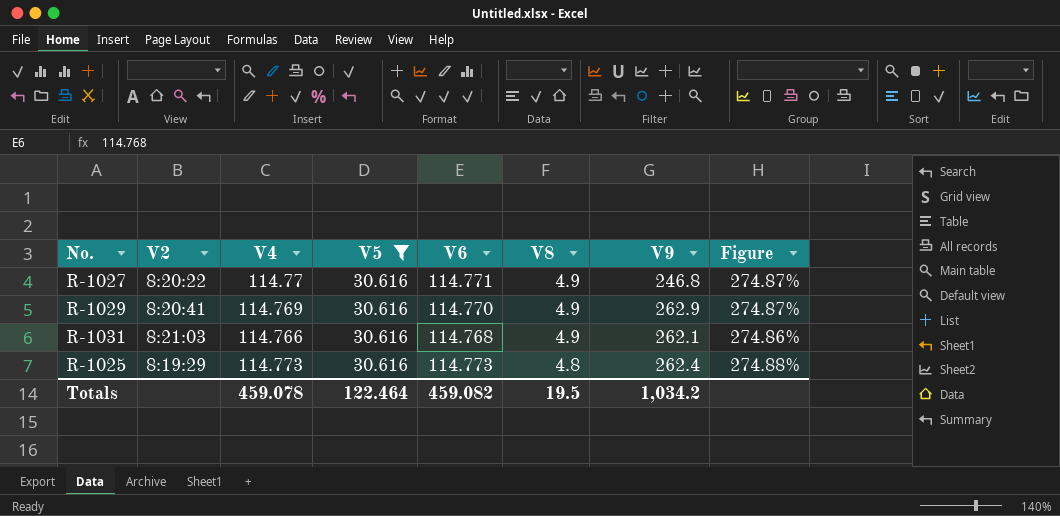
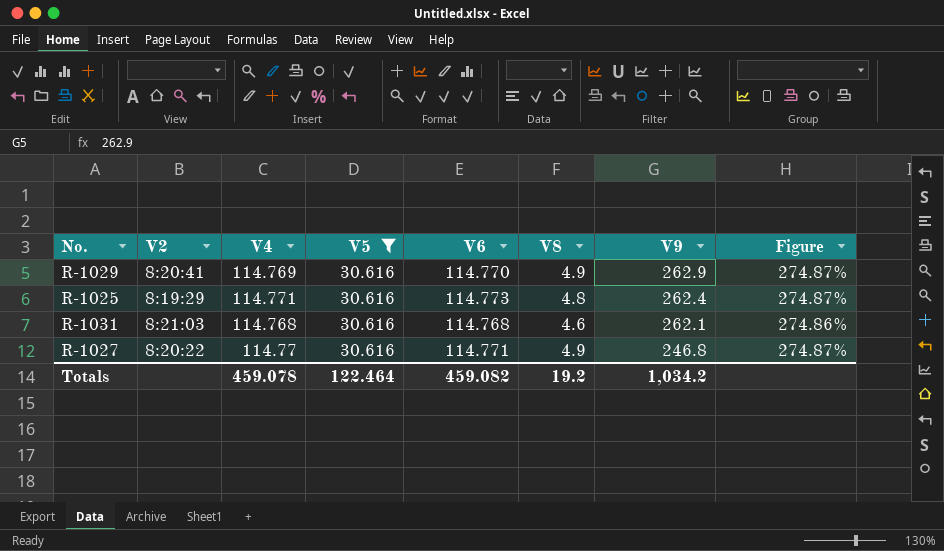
row order: V8 descending -> V9 descending
R-1025 | V4: 114.773 -> 114.771
R-1025 | Figure: 274.88% -> 274.87%
R-1031 | V4: 114.766 -> 114.768
R-1031 | V8: 4.9 -> 4.6
Totals | V8: 19.5 -> 19.2

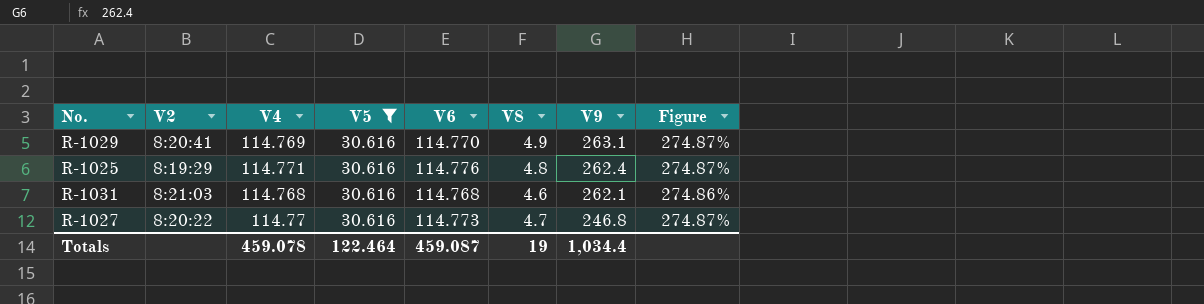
R-1029 | V9: 262.9 -> 263.1
R-1025 | V6: 114.773 -> 114.776
R-1027 | V6: 114.771 -> 114.773
R-1027 | V8: 4.9 -> 4.7
Totals | V6: 459.082 -> 459.087
Totals | V8: 19.2 -> 19
Totals | V9: 1,034.2 -> 1,034.4

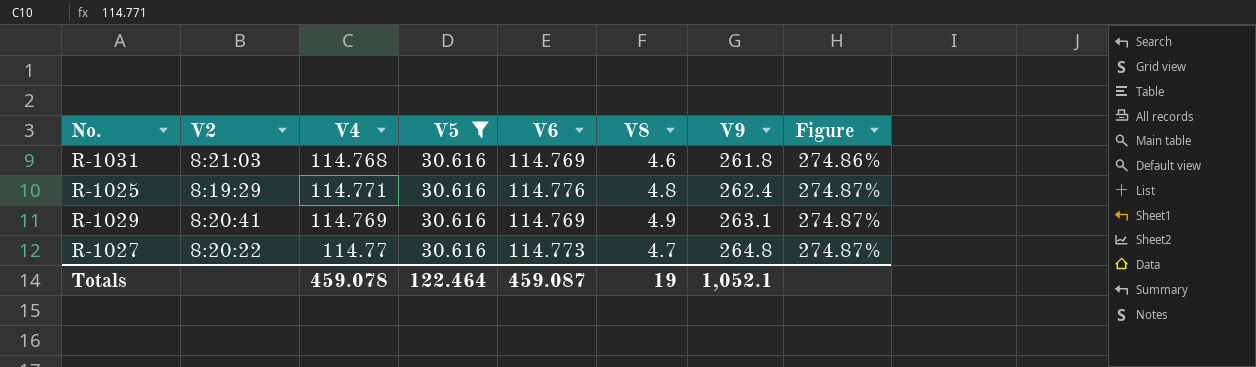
row order: V9 descending -> V9 ascending
R-1031 | V6: 114.768 -> 114.769
R-1031 | V9: 262.1 -> 261.8
R-1029 | V6: 114.770 -> 114.769
R-1027 | V9: 246.8 -> 264.8
Totals | V9: 1,034.4 -> 1,052.1

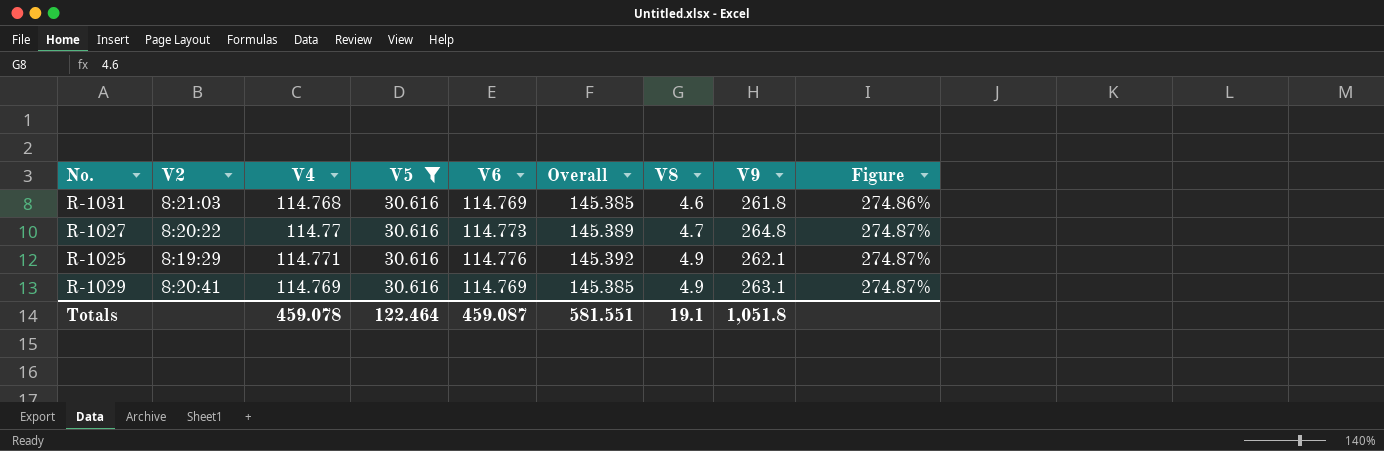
row order: V9 ascending -> V8 ascending
column Overall | formula: none -> [V5] + [V6]
R-1025 | V8: 4.8 -> 4.9
R-1025 | V9: 262.4 -> 262.1
Totals | V8: 19 -> 19.1
Totals | V9: 1,052.1 -> 1,051.8

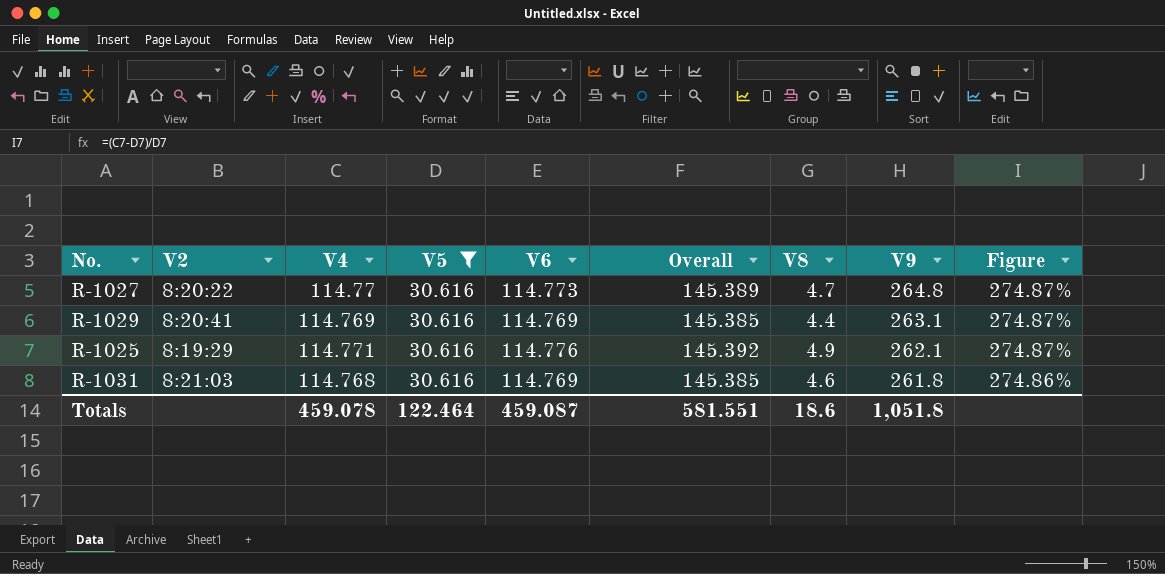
row order: V8 ascending -> V9 descending
R-1029 | V8: 4.9 -> 4.4
Totals | V8: 19.1 -> 18.6

